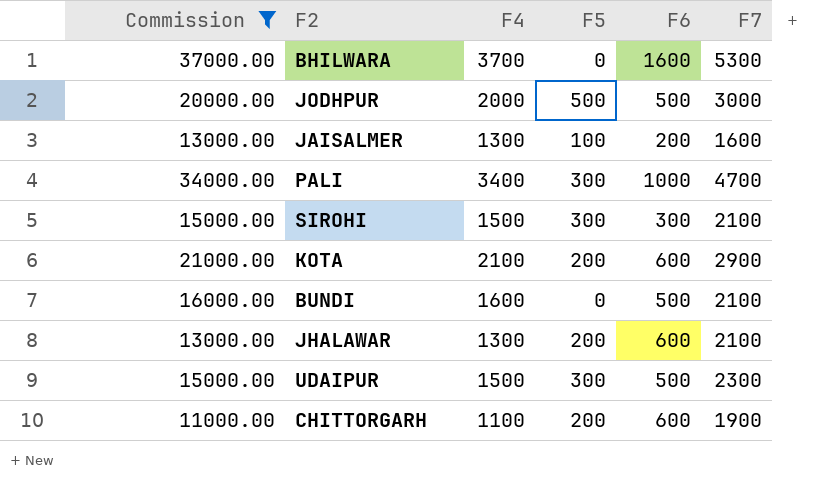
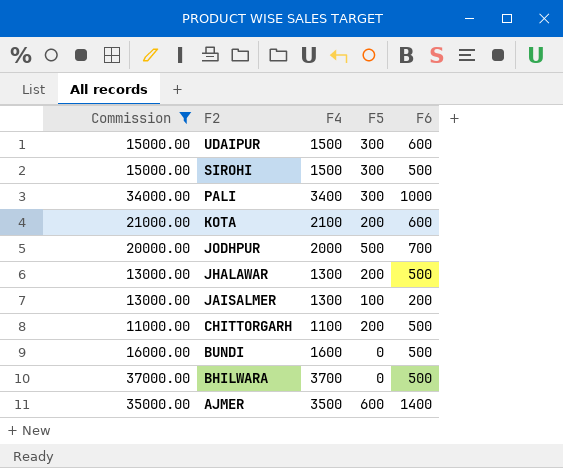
row order: none -> F2 descending
column F7 | formula: [F4] + [F5] + [F6] -> none
UDAIPUR | F6: 500 -> 600
SIROHI | F6: 300 -> 500
JODHPUR | F6: 500 -> 700
JHALAWAR | F6: 600 -> 500
CHITTORGARH | F6: 600 -> 500
BHILWARA | F6: 1600 -> 500
row AJMER: none -> 35000.00 | 3500 | 600 | 1400

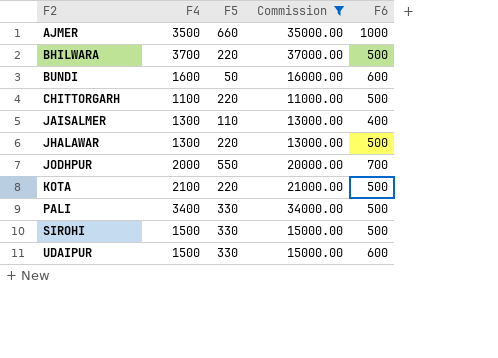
row order: F2 descending -> F2 ascending
column Commission | position: 1 -> 4
AJMER | F5: 600 -> 660
AJMER | F6: 1400 -> 1000
BHILWARA | F5: 0 -> 220
BUNDI | F5: 0 -> 50
BUNDI | F6: 500 -> 600
CHITTORGARH | F5: 200 -> 220
JAISALMER | F5: 100 -> 110
JAISALMER | F6: 200 -> 400
JHALAWAR | F5: 200 -> 220
JODHPUR | F5: 500 -> 550
KOTA | F5: 200 -> 220
KOTA | F6: 600 -> 500
PALI | F5: 300 -> 330
PALI | F6: 1000 -> 500
SIROHI | F5: 300 -> 330
UDAIPUR | F5: 300 -> 330

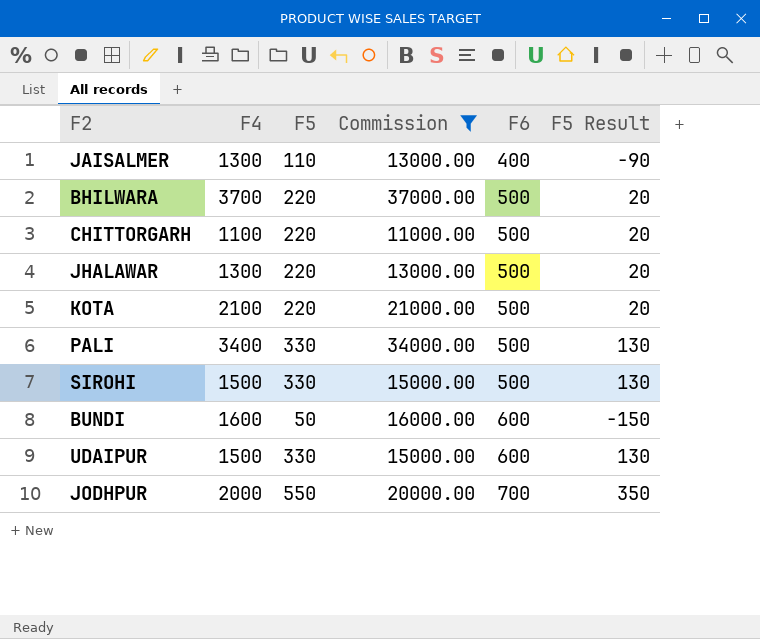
row order: F2 ascending -> F6 ascending
column F5 Result | formula: none -> [F5] - 200
row AJMER: 3500 | 660 | 35000.00 | 1000 -> none

